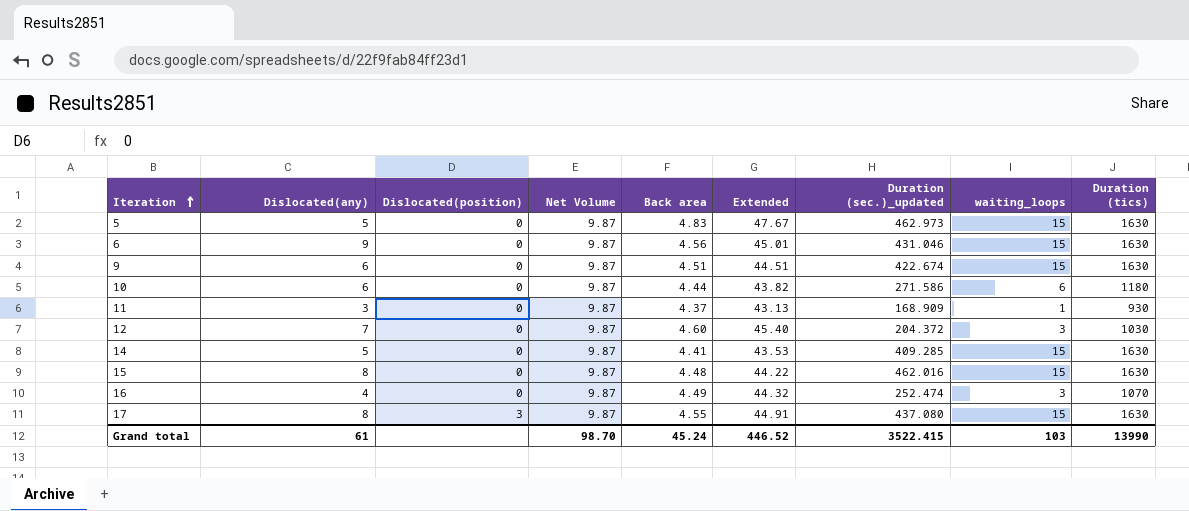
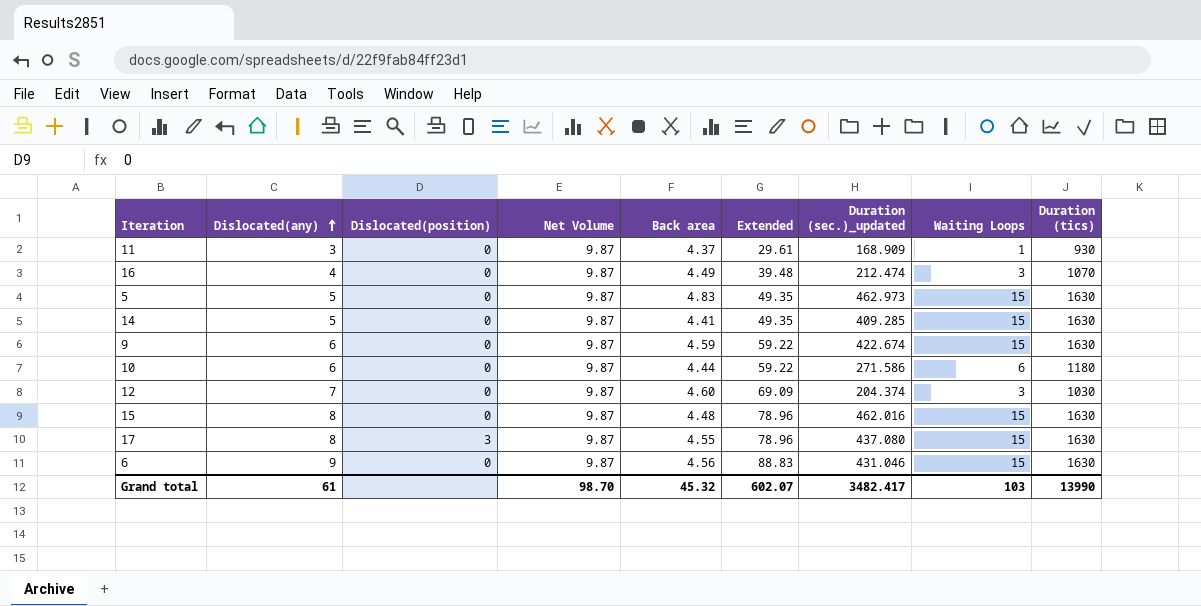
row order: Iteration ascending -> Dislocated(any) ascending
column Extended | formula: [Net Volume] * [Back area] -> [Dislocated(any)] * [Net Volume]
column name: waiting_loops -> Waiting Loops
16 | Duration (sec.)_updated: 252.474 -> 212.474
9 | Back area: 4.51 -> 4.59
12 | Duration (sec.)_updated: 204.372 -> 204.374
Grand total | Back area: 45.24 -> 45.32
Grand total | Extended: 446.52 -> 602.07
Grand total | Duration (sec.)_updated: 3522.415 -> 3482.417

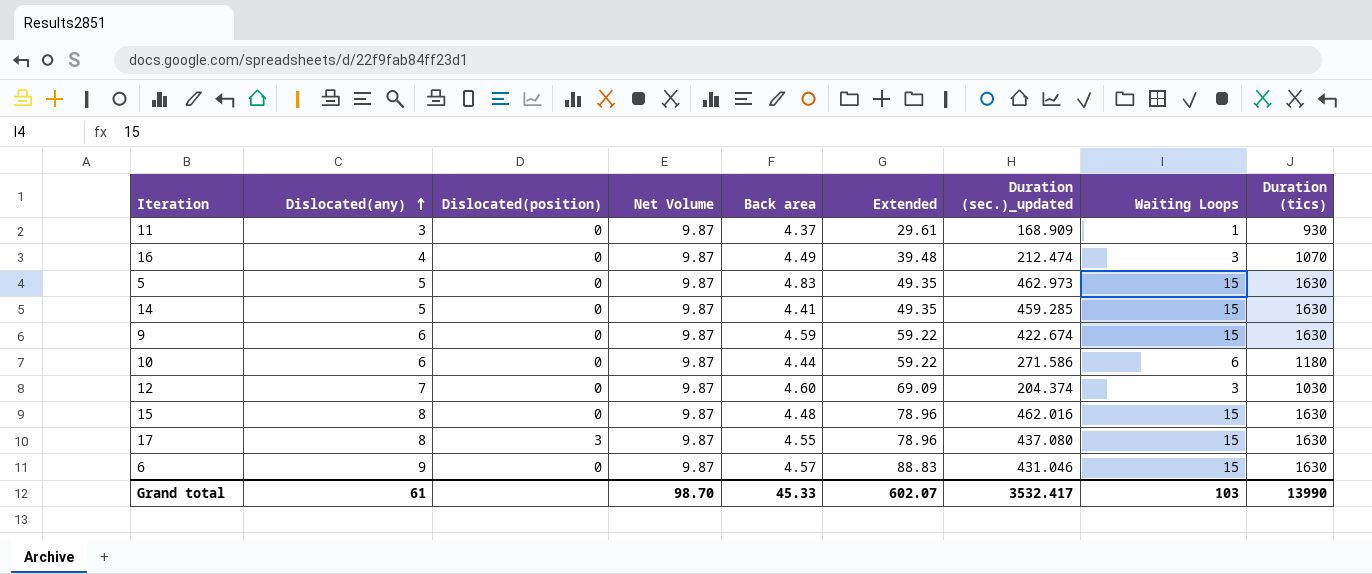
14 | Duration (sec.)_updated: 409.285 -> 459.285
6 | Back area: 4.56 -> 4.57
Grand total | Back area: 45.32 -> 45.33
Grand total | Duration (sec.)_updated: 3482.417 -> 3532.417

